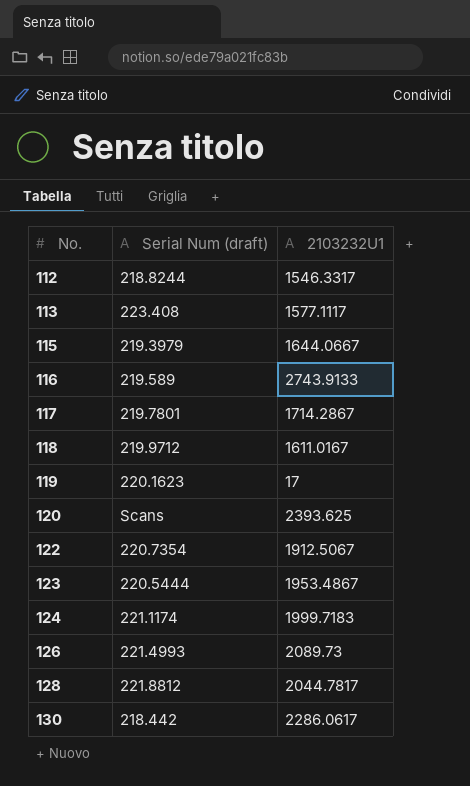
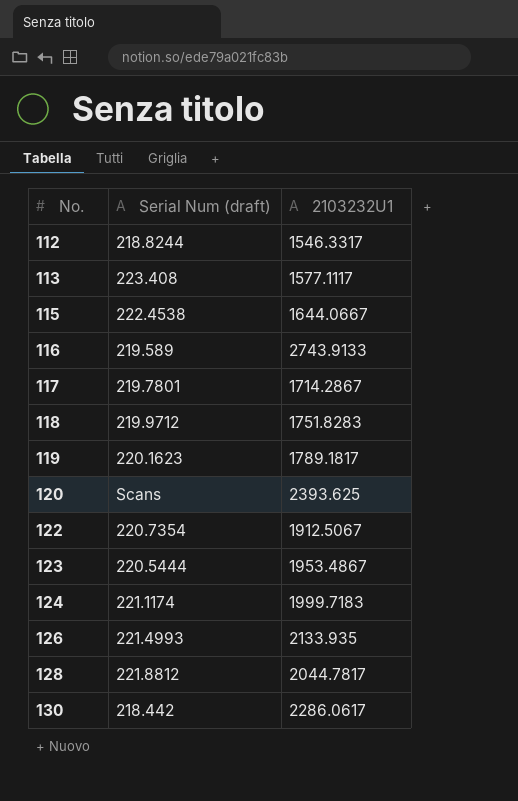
115 | Serial Num (draft): 219.3979 -> 222.4538
118 | 2103232U1: 1611.0167 -> 1751.8283
119 | 2103232U1: 17 -> 1789.1817
126 | 2103232U1: 2089.73 -> 2133.935

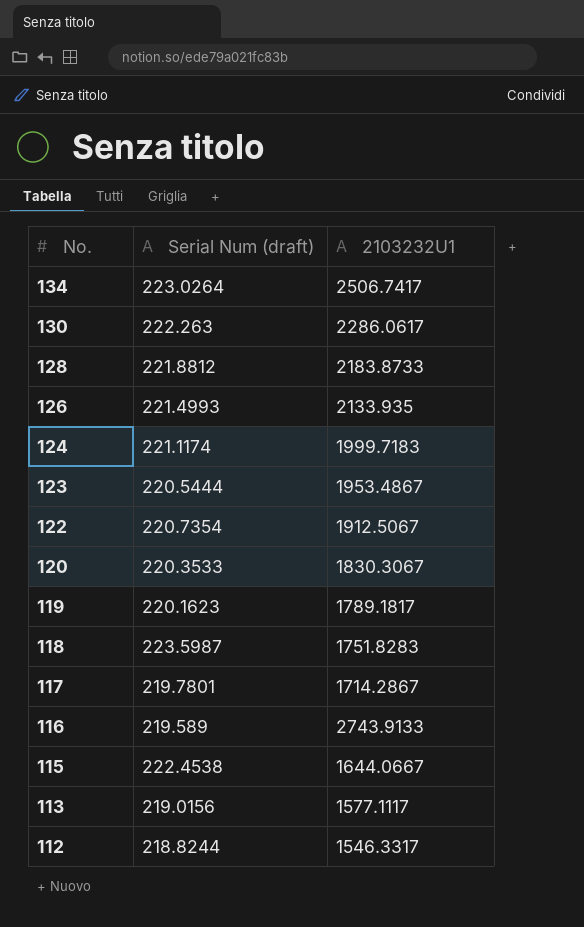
row order: No. ascending -> No. descending
row 134: none -> 223.0264 | 2506.7417
130 | Serial Num (draft): 218.442 -> 222.263
128 | 2103232U1: 2044.7817 -> 2183.8733
120 | Serial Num (draft): Scans -> 220.3533
120 | 2103232U1: 2393.625 -> 1830.3067
118 | Serial Num (draft): 219.9712 -> 223.5987
113 | Serial Num (draft): 223.408 -> 219.0156

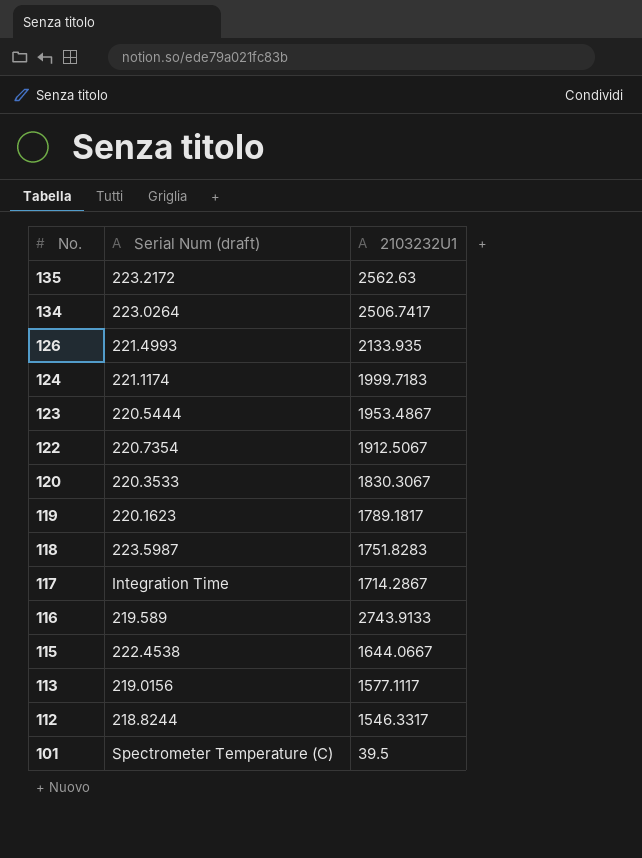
row 130: 222.263 | 2286.0617 -> none
row 128: 221.8812 | 2183.8733 -> none
row 135: none -> 223.2172 | 2562.63
117 | Serial Num (draft): 219.7801 -> Integration Time
row 101: none -> Spectrometer Temperature (C) | 39.5

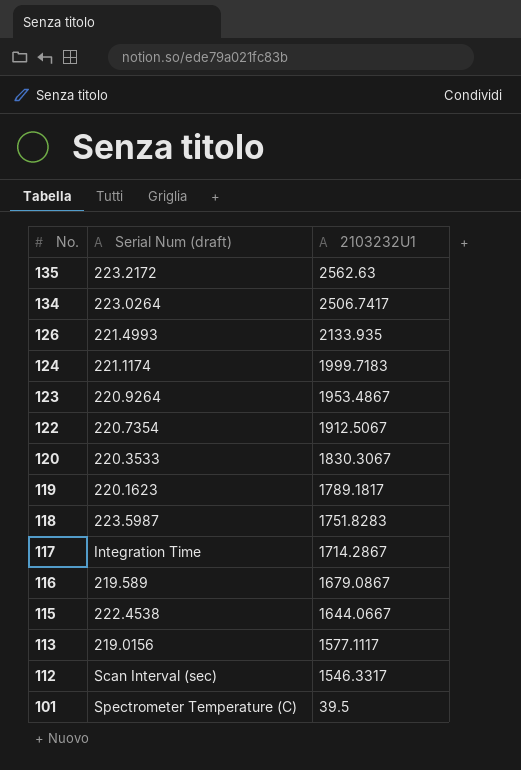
123 | Serial Num (draft): 220.5444 -> 220.9264
116 | 2103232U1: 2743.9133 -> 1679.0867
112 | Serial Num (draft): 218.8244 -> Scan Interval (sec)

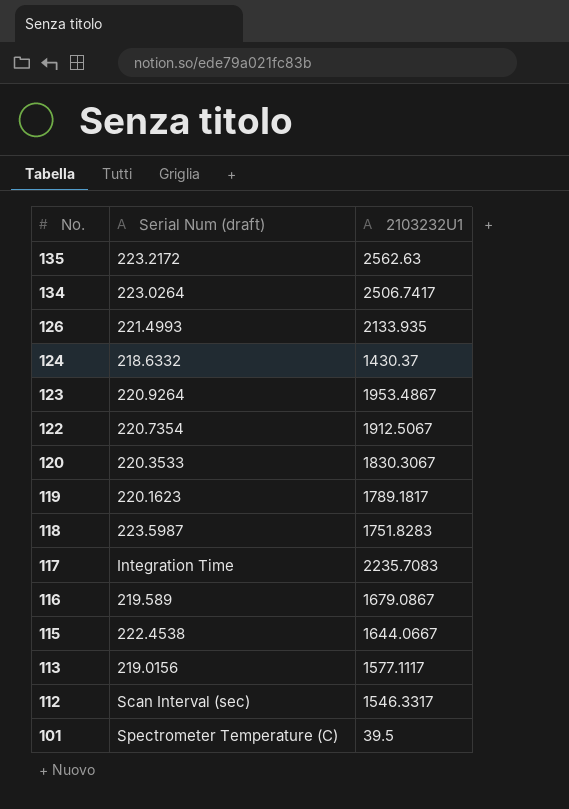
124 | Serial Num (draft): 221.1174 -> 218.6332
124 | 2103232U1: 1999.7183 -> 1430.37
117 | 2103232U1: 1714.2867 -> 2235.7083

